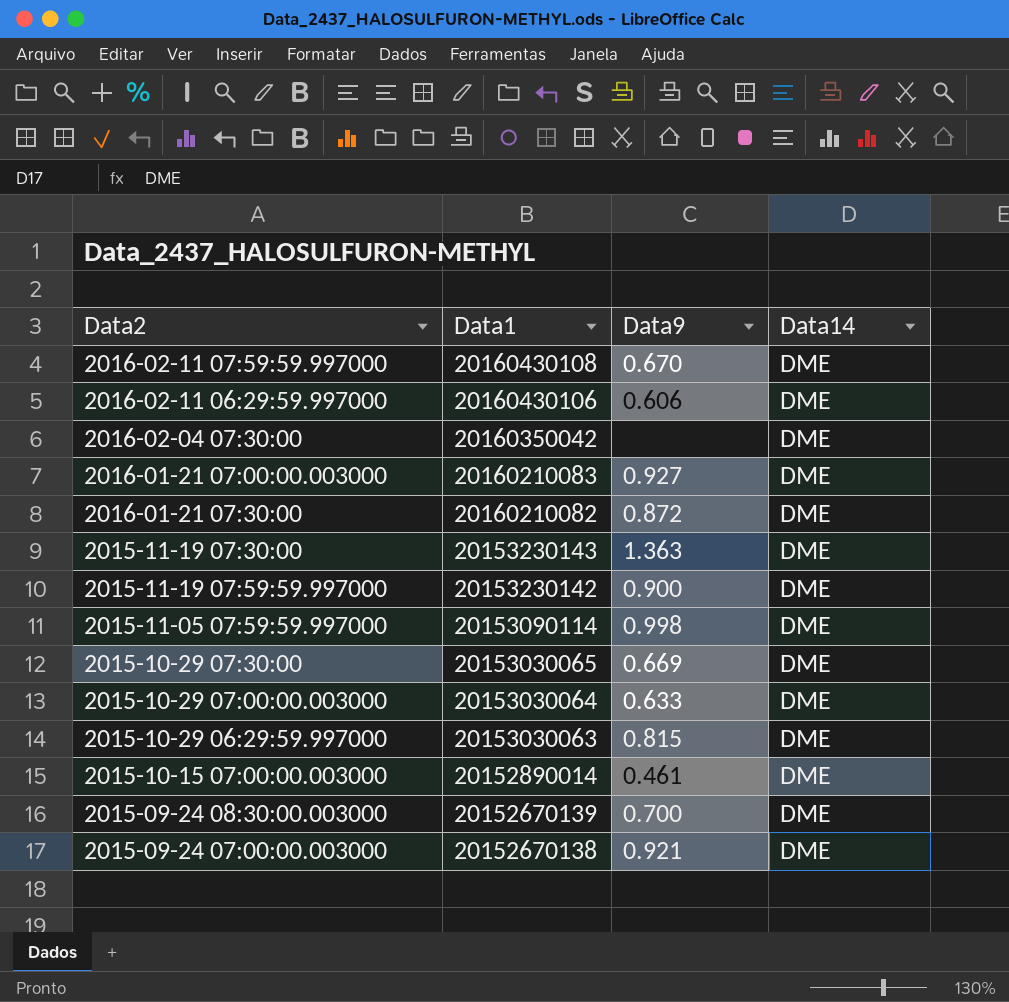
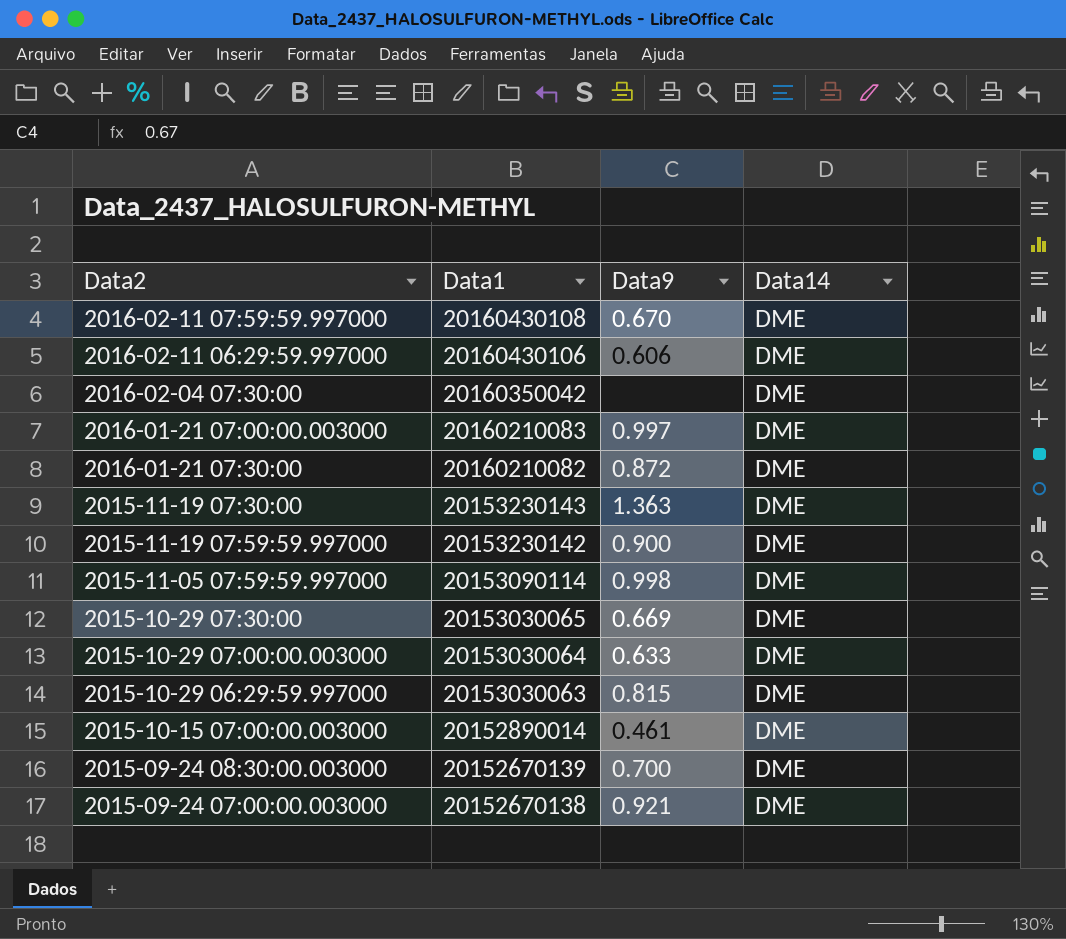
2016-01-21 07:00:00.003000 | Data9: 0.927 -> 0.997

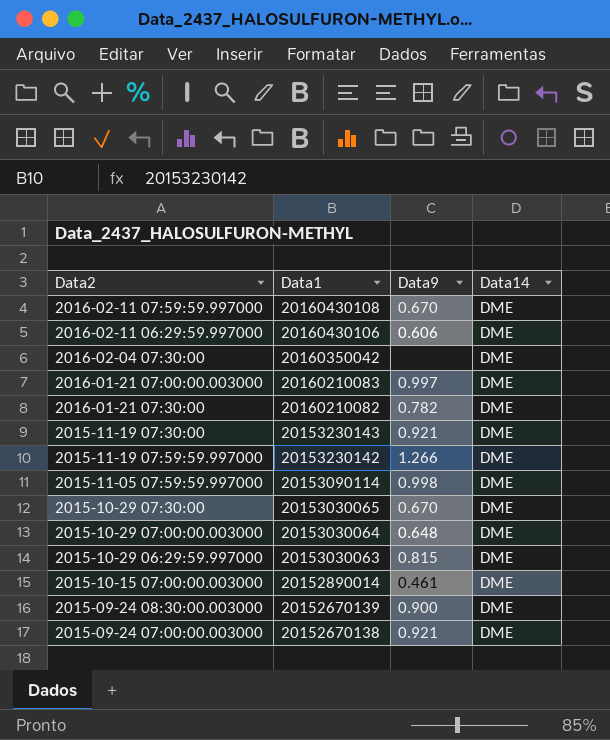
2016-01-21 07:30:00 | Data9: 0.872 -> 0.782
2015-11-19 07:30:00 | Data9: 1.363 -> 0.921
2015-11-19 07:59:59.997000 | Data9: 0.900 -> 1.266
2015-10-29 07:30:00 | Data9: 0.669 -> 0.670
2015-10-29 07:00:00.003000 | Data9: 0.633 -> 0.648
2015-09-24 08:30:00.003000 | Data9: 0.700 -> 0.900

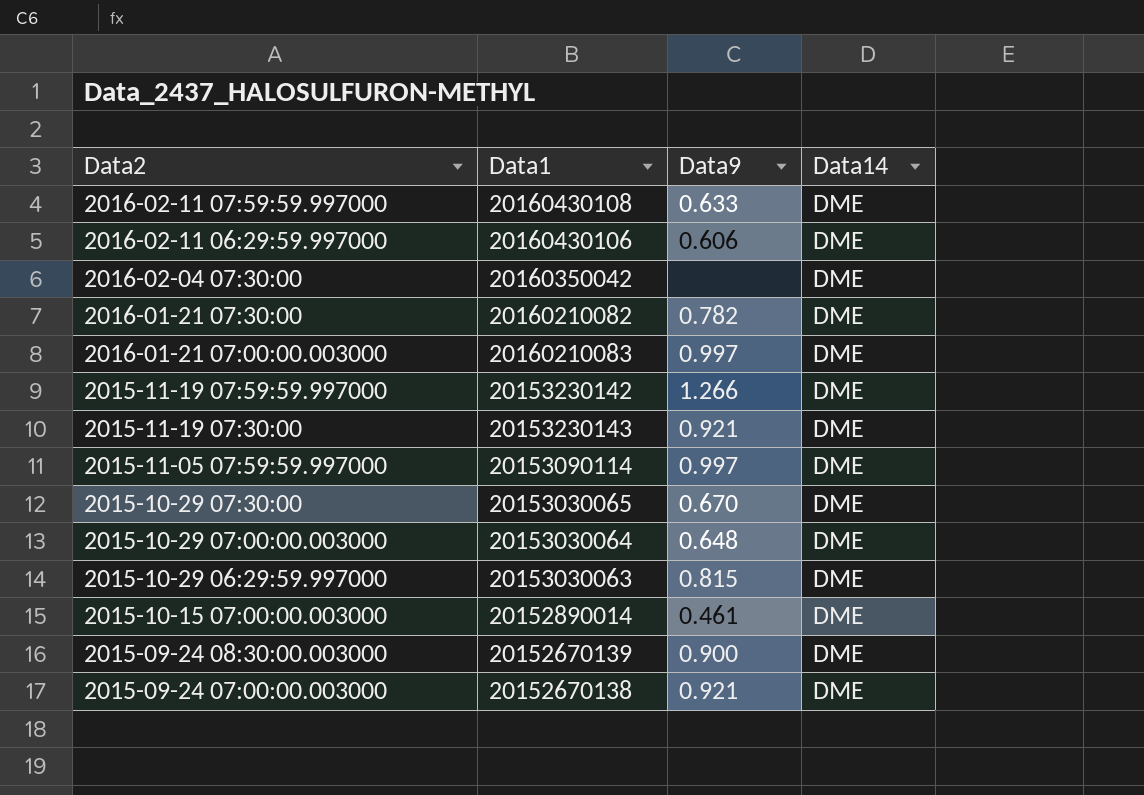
row order: Data1 descending -> Data2 descending
2016-02-11 07:59:59.997000 | Data9: 0.670 -> 0.633
2015-11-05 07:59:59.997000 | Data9: 0.998 -> 0.997

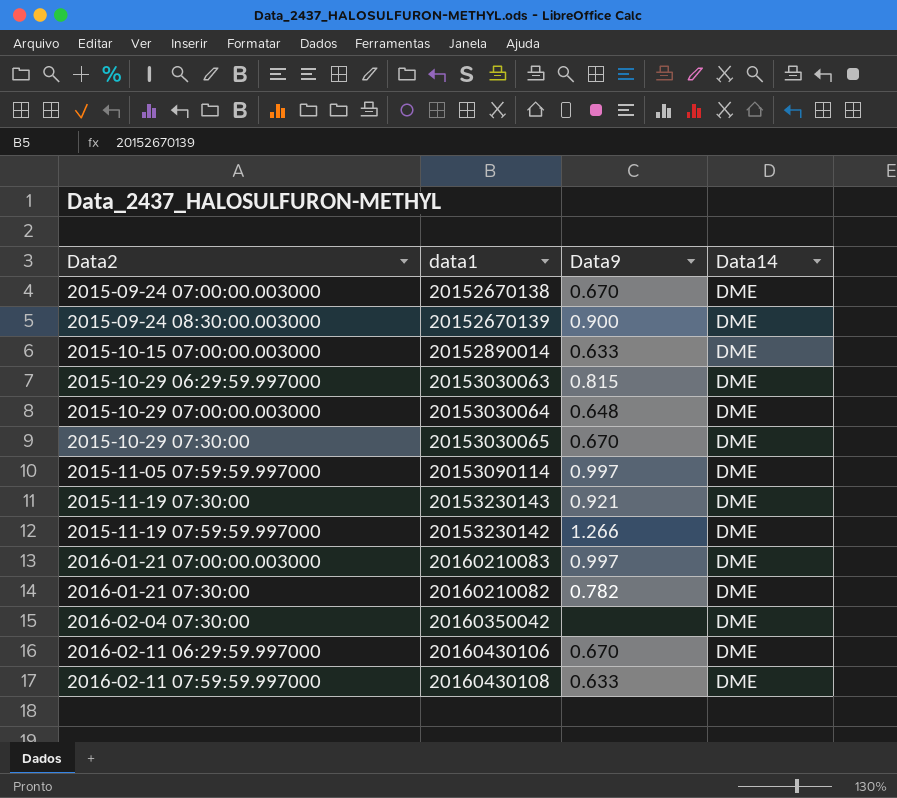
row order: Data2 descending -> Data2 ascending
column name: Data1 -> data1
2015-09-24 07:00:00.003000 | Data9: 0.921 -> 0.670
2015-10-15 07:00:00.003000 | Data9: 0.461 -> 0.633
2016-02-11 06:29:59.997000 | Data9: 0.606 -> 0.670

